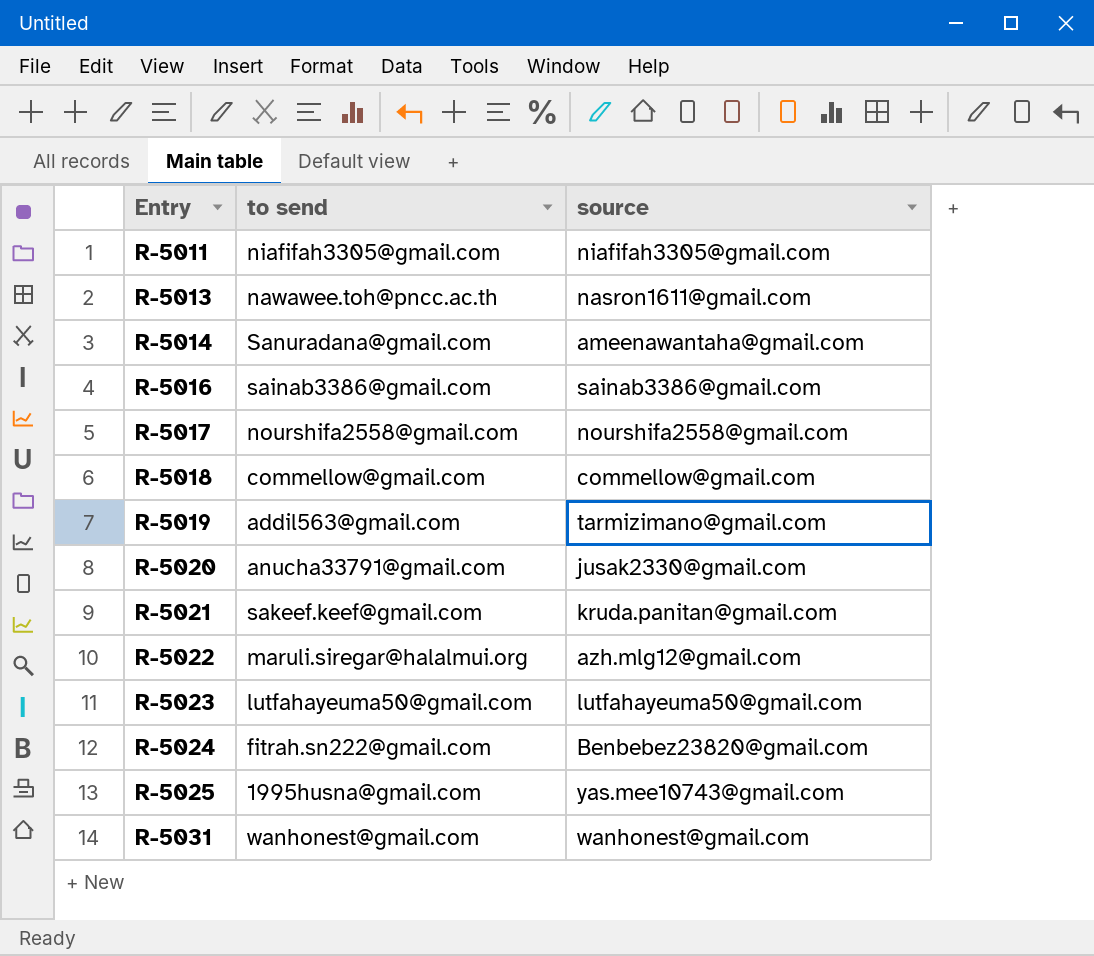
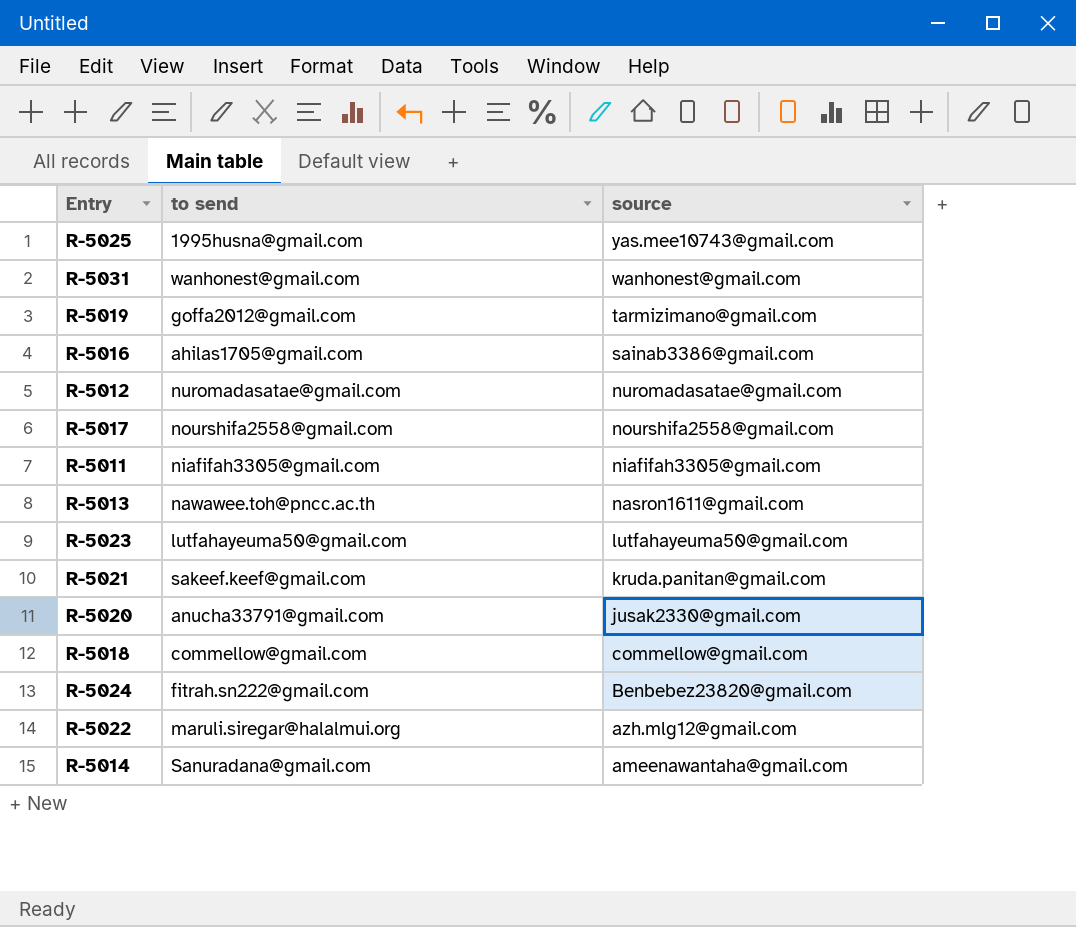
row order: Entry ascending -> source descending
R-5019 | to send: addil563@gmail.com -> goffa2012@gmail.com
R-5016 | to send: sainab3386@gmail.com -> ahilas1705@gmail.com
row R-5012: none -> nuromadasatae@gmail.com | nuromadasatae@gmail.com

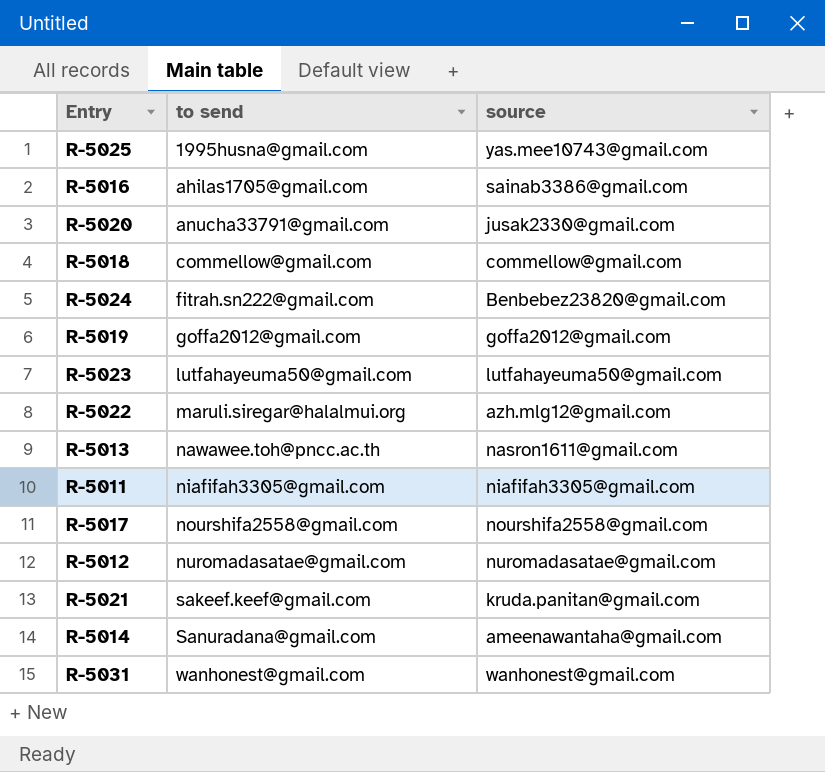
row order: source descending -> to send ascending
R-5019 | source: tarmizimano@gmail.com -> goffa2012@gmail.com

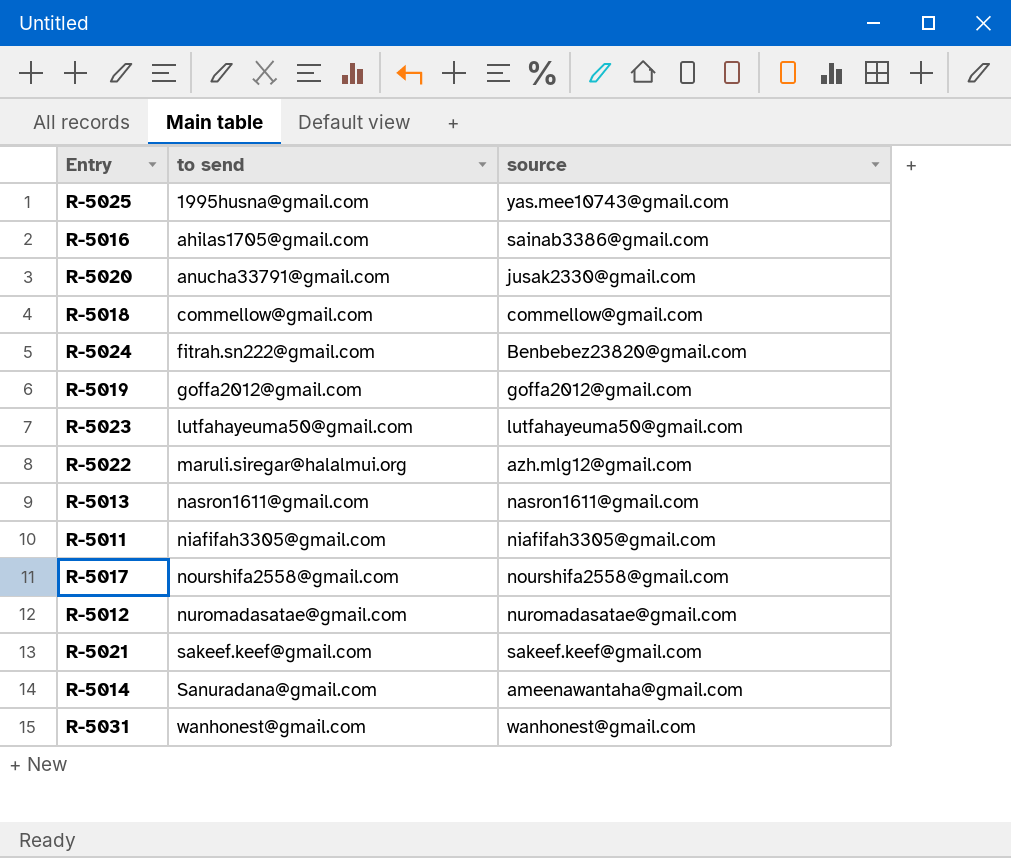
R-5013 | to send: nawawee.toh@pncc.ac.th -> nasron1611@gmail.com
R-5021 | source: kruda.panitan@gmail.com -> sakeef.keef@gmail.com

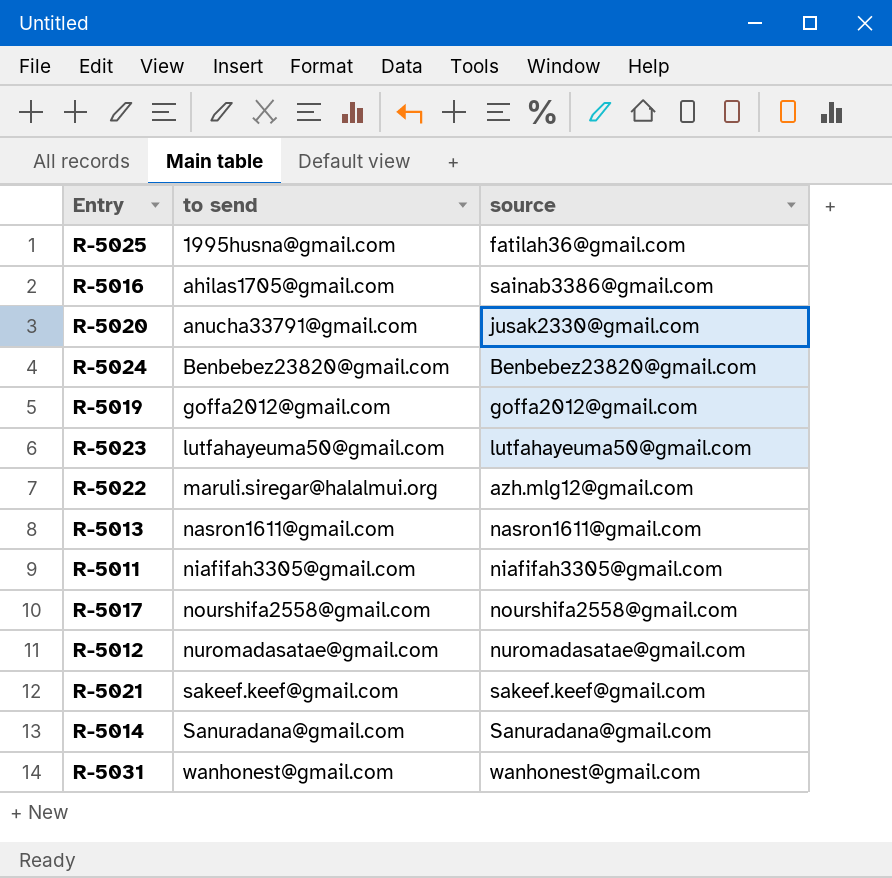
row R-5018: commellow@gmail.com | commellow@gmail.com -> none
R-5025 | source: yas.mee10743@gmail.com -> fatilah36@gmail.com
R-5024 | to send: fitrah.sn222@gmail.com -> Benbebez23820@gmail.com
R-5014 | source: ameenawantaha@gmail.com -> Sanuradana@gmail.com

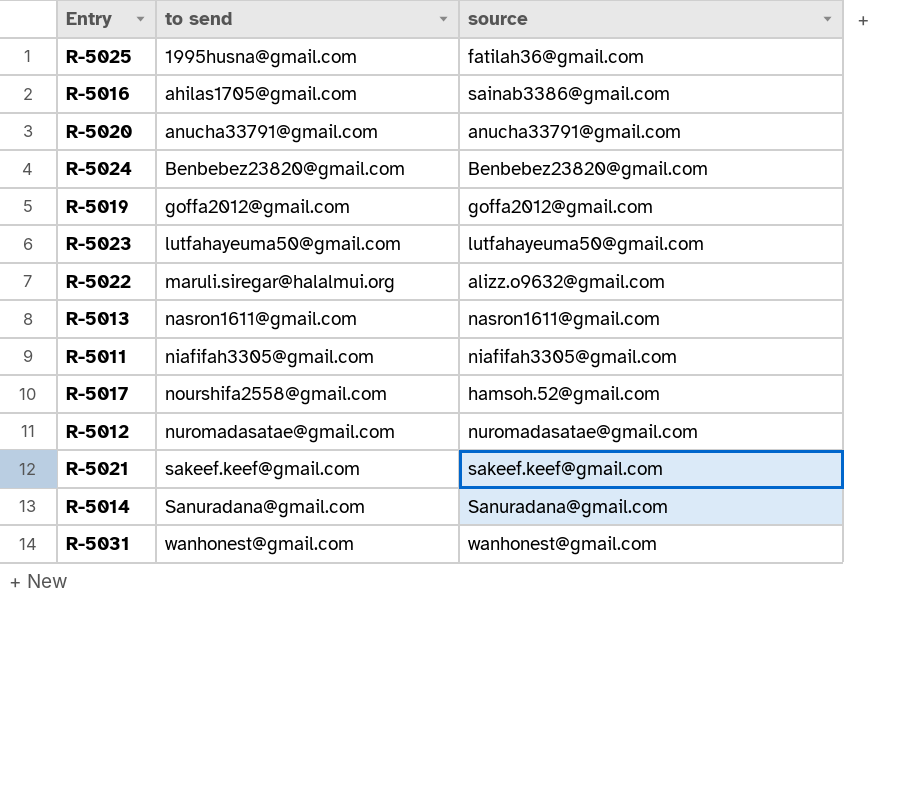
R-5020 | source: jusak2330@gmail.com -> anucha33791@gmail.com
R-5022 | source: azh.mlg12@gmail.com -> alizz.o9632@gmail.com
R-5017 | source: nourshifa2558@gmail.com -> hamsoh.52@gmail.com

